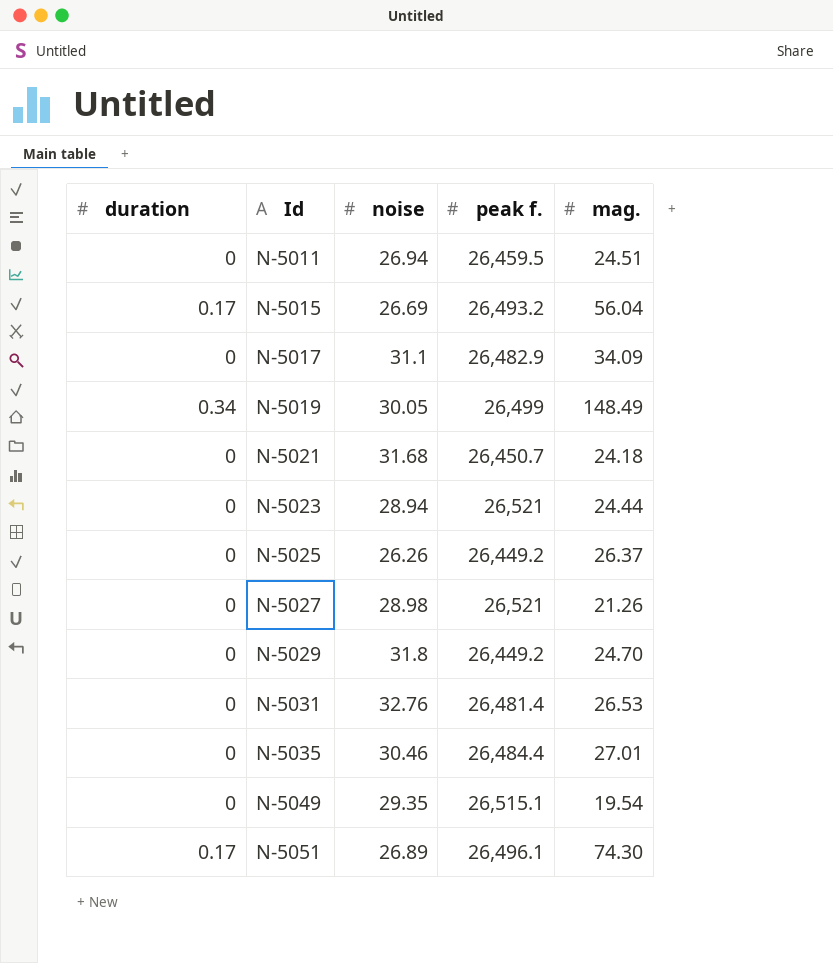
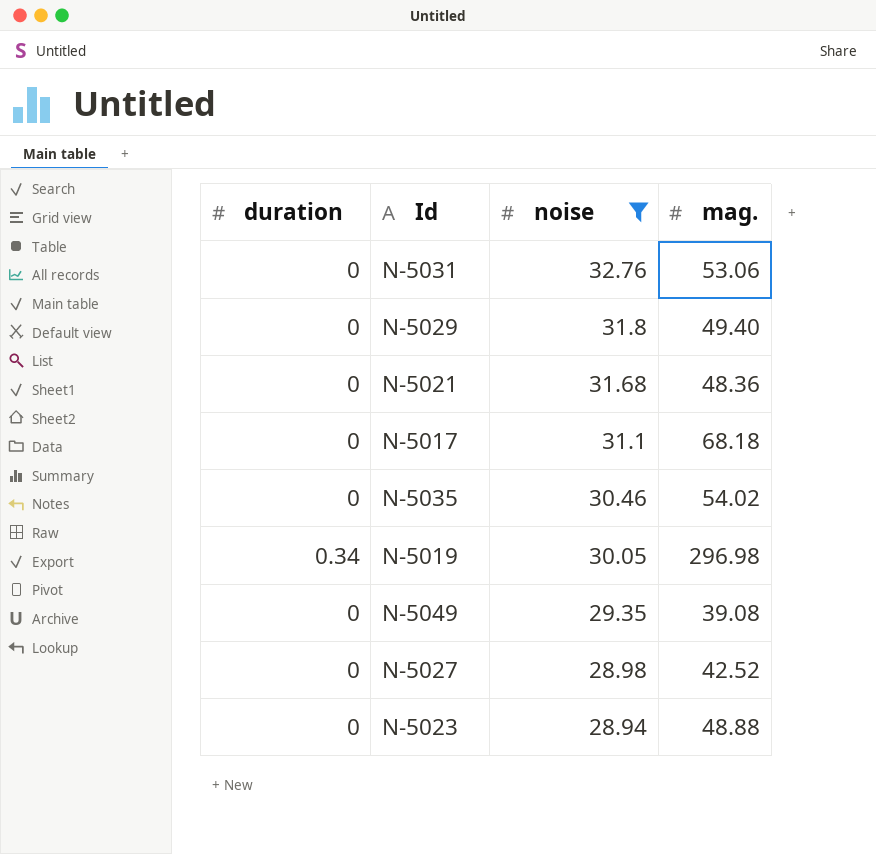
filter: none -> noise >= 28.94
row order: Id ascending -> noise descending
column peak f. | position: 4 -> none
N-5031 | mag.: 26.53 -> 53.06
N-5029 | mag.: 24.70 -> 49.40
N-5021 | mag.: 24.18 -> 48.36
N-5017 | mag.: 34.09 -> 68.18
N-5035 | mag.: 27.01 -> 54.02
N-5019 | mag.: 148.49 -> 296.98
N-5049 | mag.: 19.54 -> 39.08
N-5027 | mag.: 21.26 -> 42.52
N-5023 | mag.: 24.44 -> 48.88

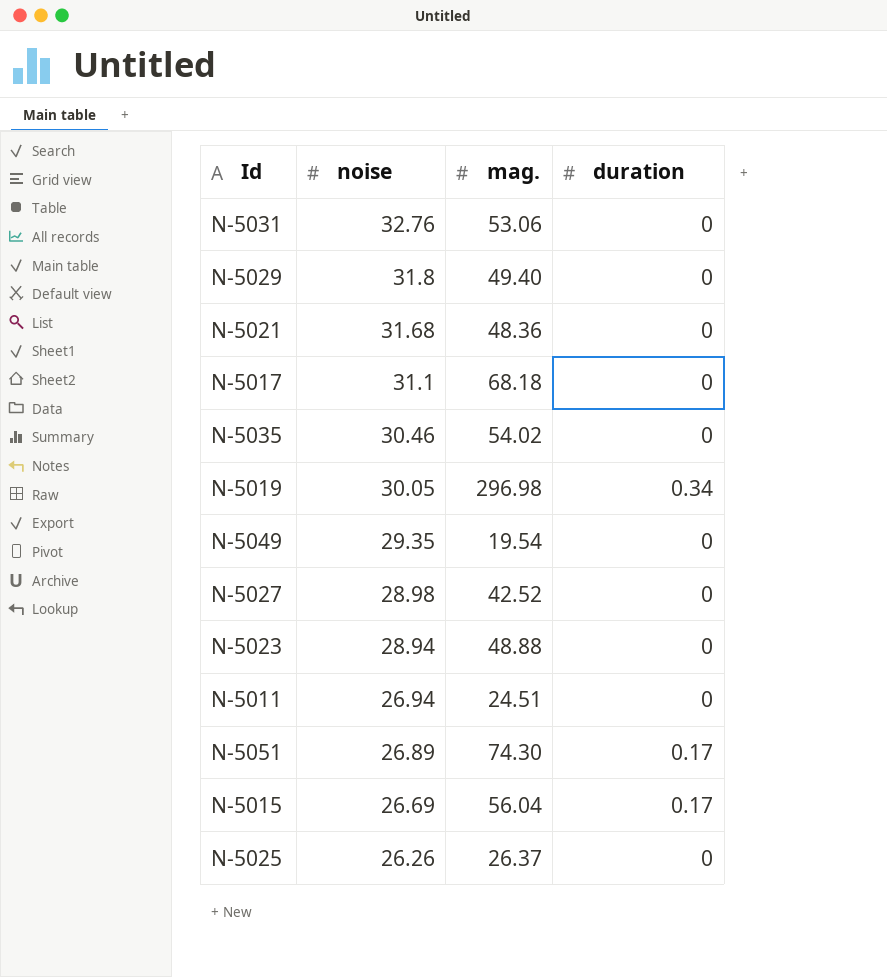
filter: noise >= 28.94 -> none
column duration | position: 1 -> 4
N-5049 | mag.: 39.08 -> 19.54

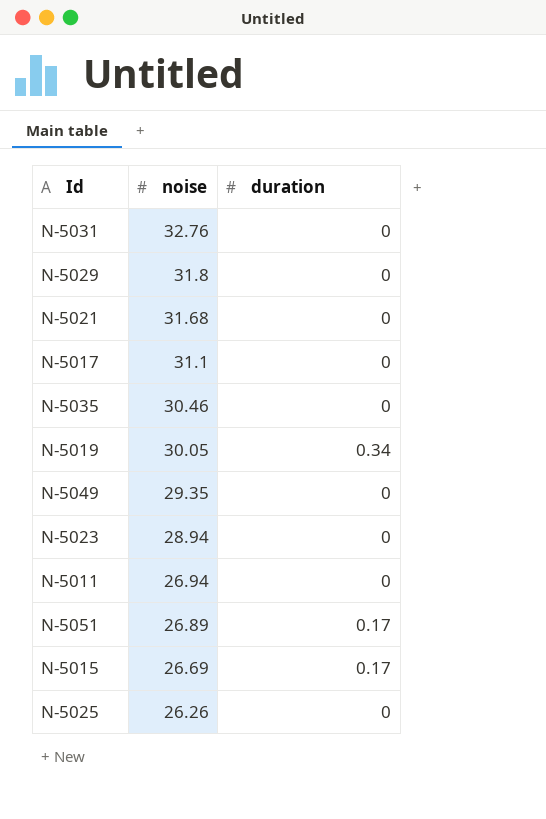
column mag. | position: 3 -> none
row N-5027: 28.98 | 42.52 | 0 -> none

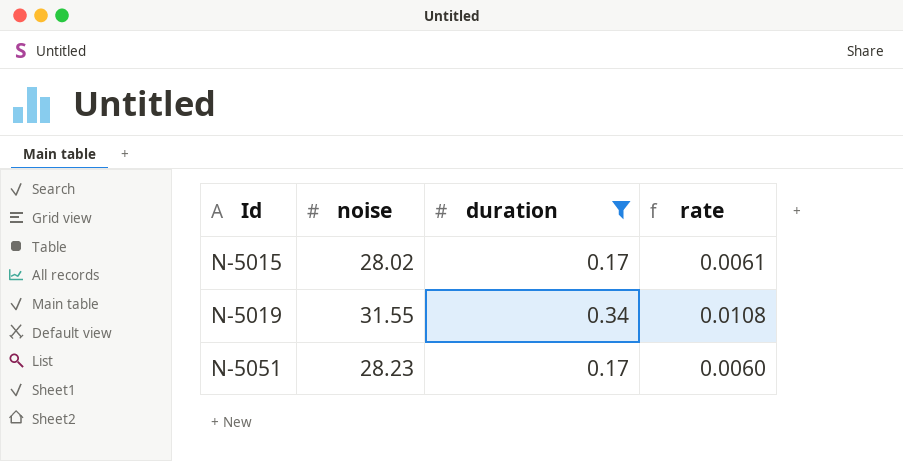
filter: none -> duration != 0
row order: noise descending -> Id ascending
column rate | formula: none -> [duration] / [noise]
N-5015 | noise: 26.69 -> 28.02
N-5019 | noise: 30.05 -> 31.55
N-5051 | noise: 26.89 -> 28.23

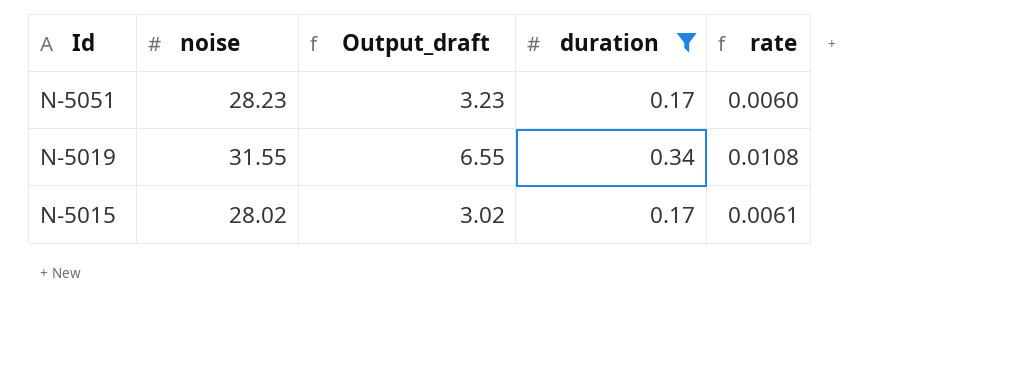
row order: Id ascending -> Id descending
column Output_draft | formula: none -> [noise] - 25

